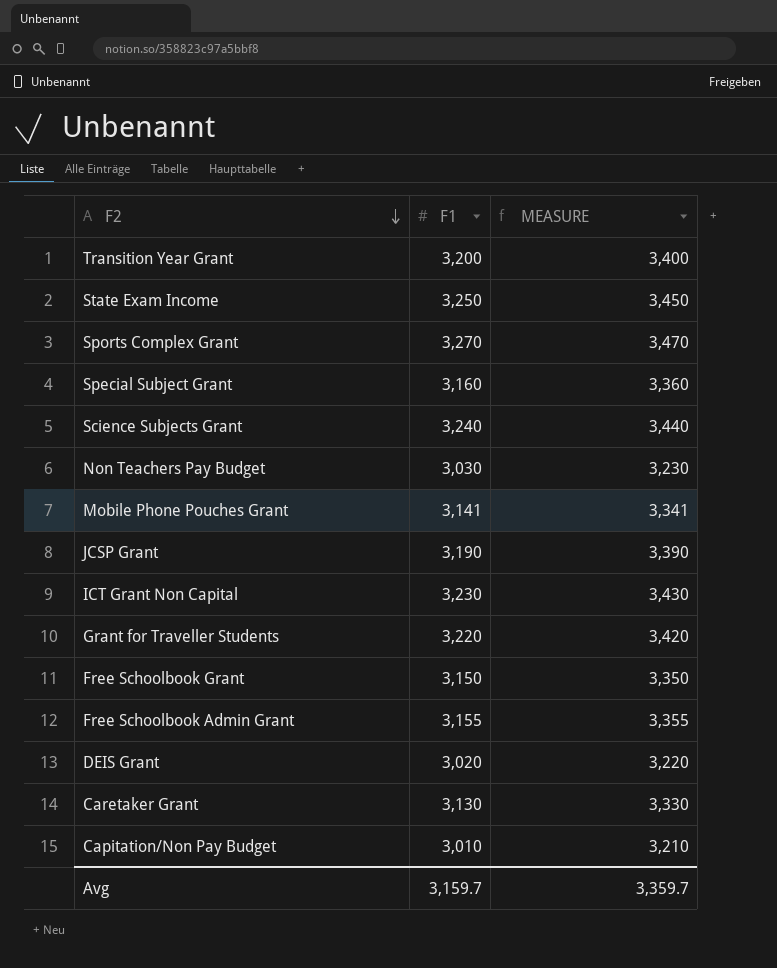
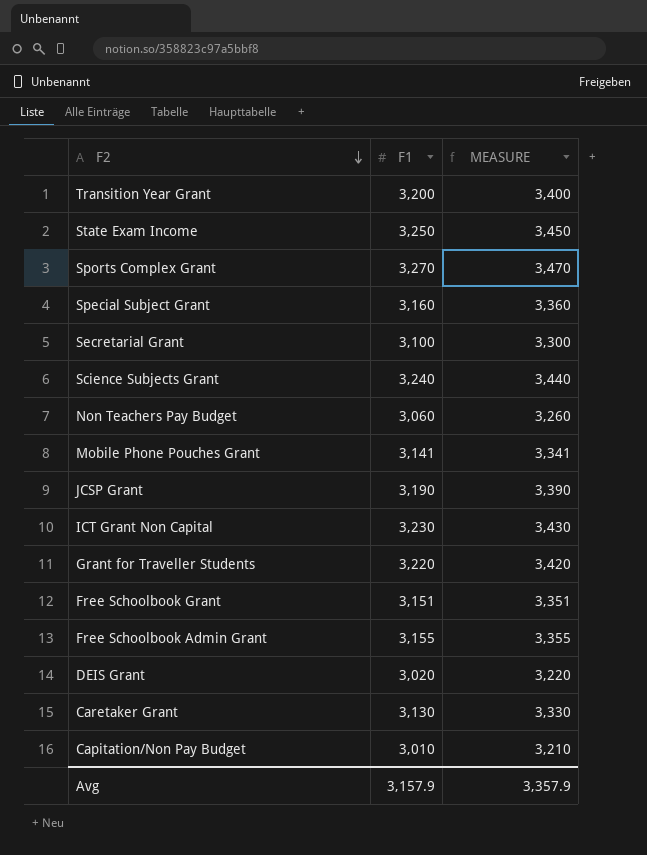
row Secretarial Grant: none -> 3,100 | 3,300
Non Teachers Pay Budget | F1: 3,030 -> 3,060
Non Teachers Pay Budget | MEASURE: 3,230 -> 3,260
Free Schoolbook Grant | F1: 3,150 -> 3,151
Free Schoolbook Grant | MEASURE: 3,350 -> 3,351
Avg | F1: 3,159.7 -> 3,157.9
Avg | MEASURE: 3,359.7 -> 3,357.9

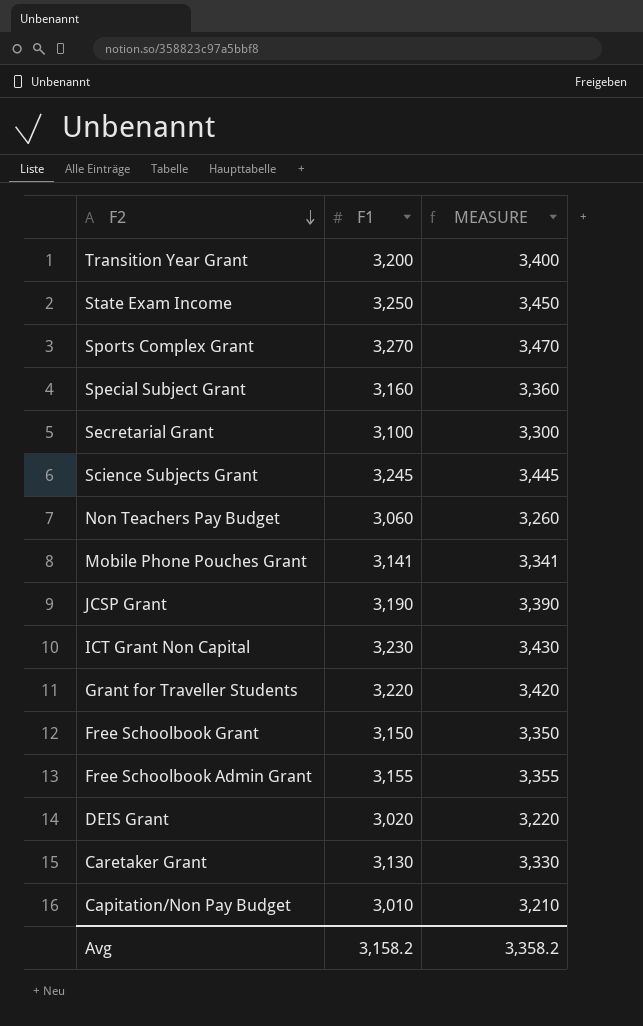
Science Subjects Grant | F1: 3,240 -> 3,245
Science Subjects Grant | MEASURE: 3,440 -> 3,445
Free Schoolbook Grant | F1: 3,151 -> 3,150
Free Schoolbook Grant | MEASURE: 3,351 -> 3,350
Avg | F1: 3,157.9 -> 3,158.2
Avg | MEASURE: 3,357.9 -> 3,358.2

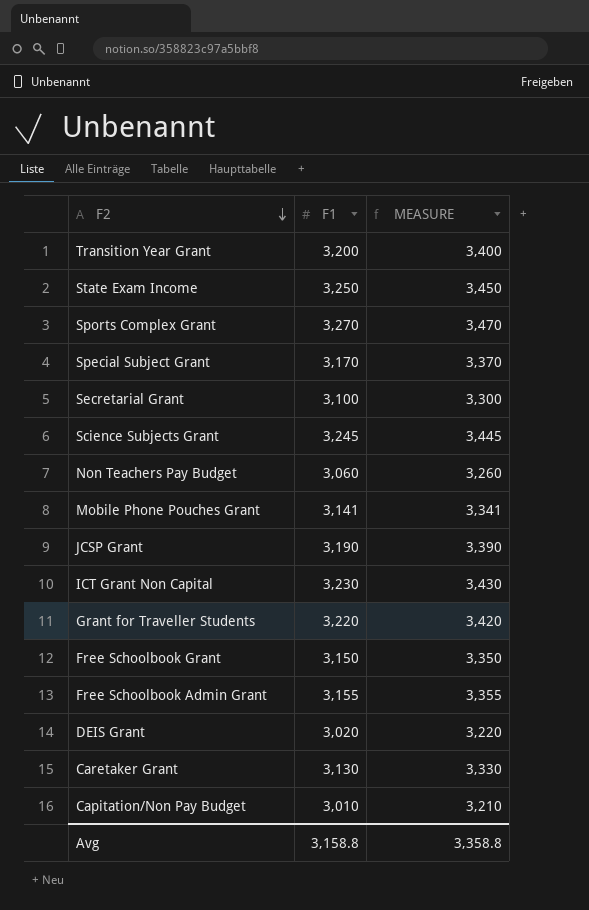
Special Subject Grant | F1: 3,160 -> 3,170
Special Subject Grant | MEASURE: 3,360 -> 3,370
Avg | F1: 3,158.2 -> 3,158.8
Avg | MEASURE: 3,358.2 -> 3,358.8

